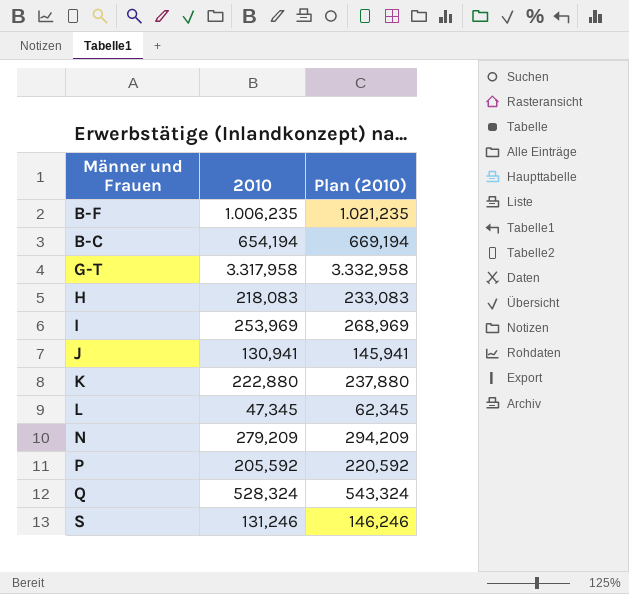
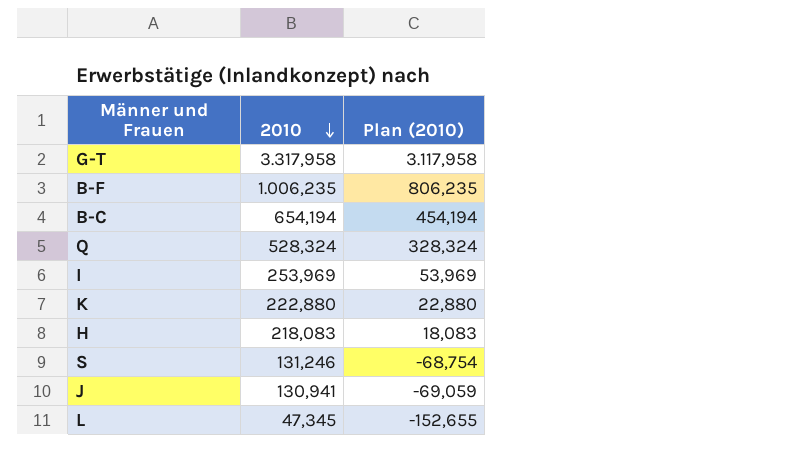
row order: none -> 2010 descending
column Plan (2010) | formula: [2010] + 15 -> [2010] - 200
row N: 279,209 | 294,209 -> none
row P: 205,592 | 220,592 -> none

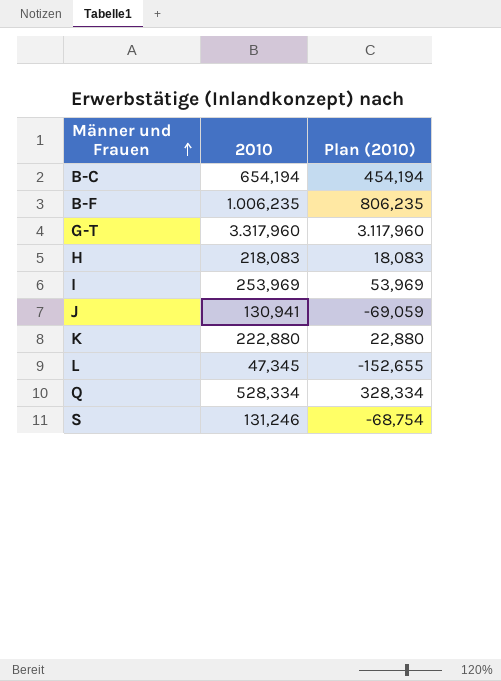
row order: 2010 descending -> Männer und Frauen ascending
G-T | 2010: 3.317,958 -> 3.317,960
G-T | Plan (2010): 3.117,958 -> 3.117,960
Q | 2010: 528,324 -> 528,334
Q | Plan (2010): 328,324 -> 328,334

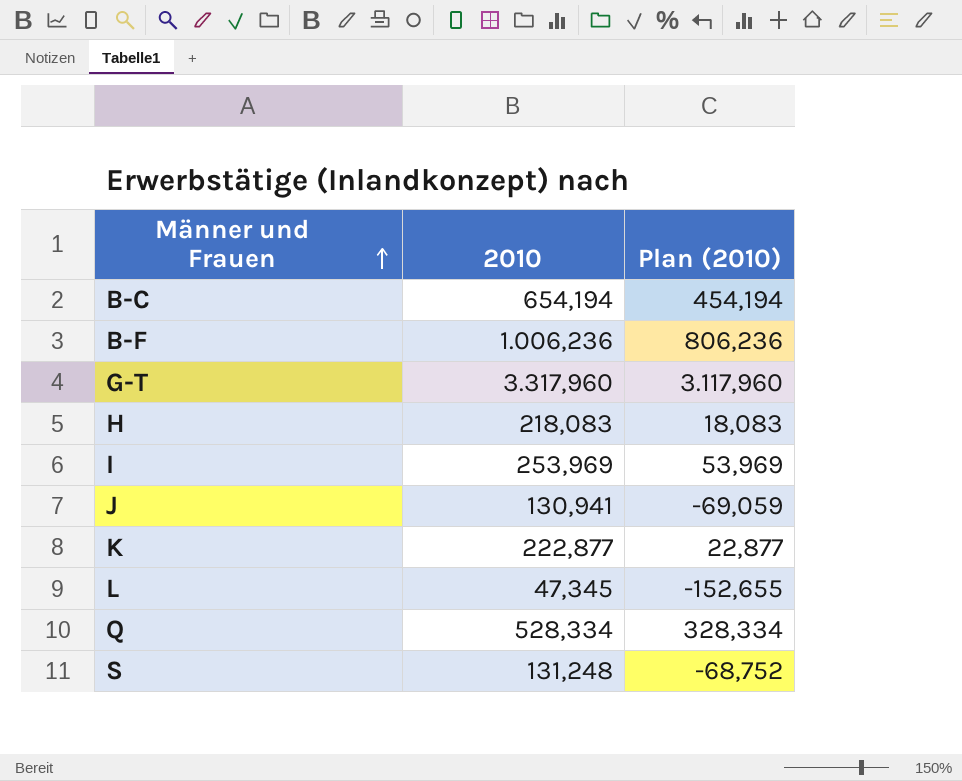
B-F | 2010: 1.006,235 -> 1.006,236
B-F | Plan (2010): 806,235 -> 806,236
K | 2010: 222,880 -> 222,877
K | Plan (2010): 22,880 -> 22,877
S | 2010: 131,246 -> 131,248
S | Plan (2010): -68,754 -> -68,752

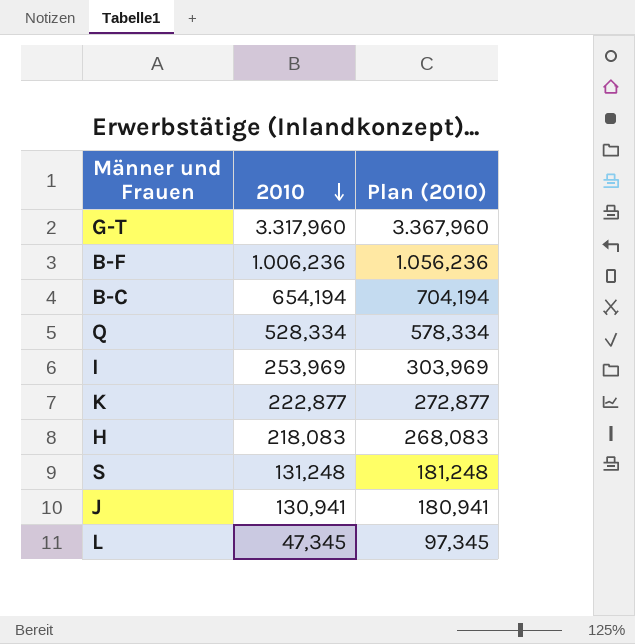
row order: Männer und Frauen ascending -> 2010 descending
column Plan (2010) | formula: [2010] - 200 -> [2010] + 50

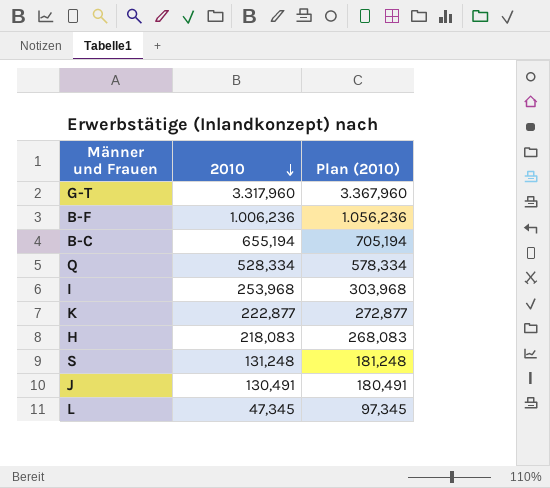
B-C | 2010: 654,194 -> 655,194
B-C | Plan (2010): 704,194 -> 705,194
I | 2010: 253,969 -> 253,968
I | Plan (2010): 303,969 -> 303,968
J | 2010: 130,941 -> 130,491
J | Plan (2010): 180,941 -> 180,491

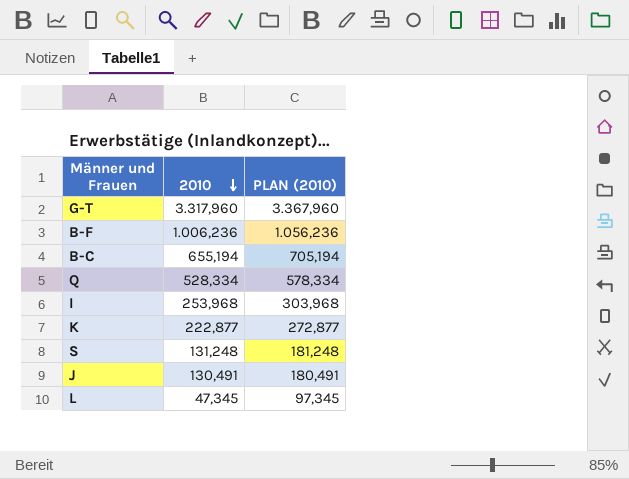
column name: Plan (2010) -> PLAN (2010)
row H: 218,083 | 268,083 -> none

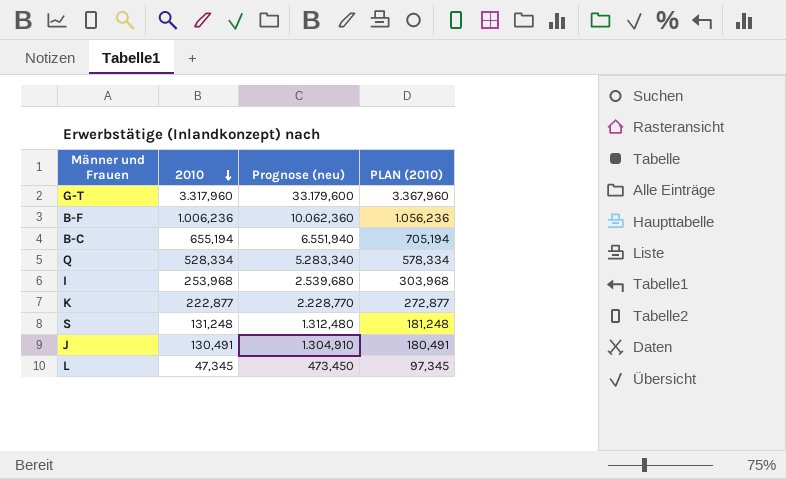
column Prognose (neu) | formula: none -> [2010] * 10

